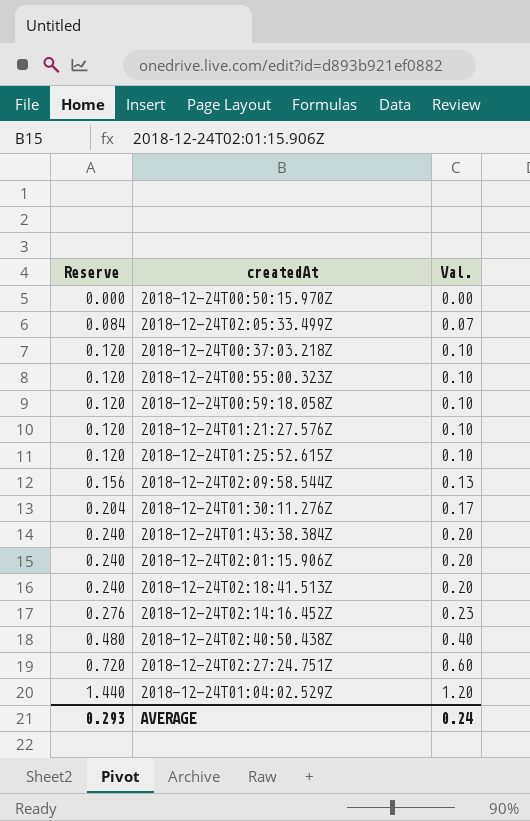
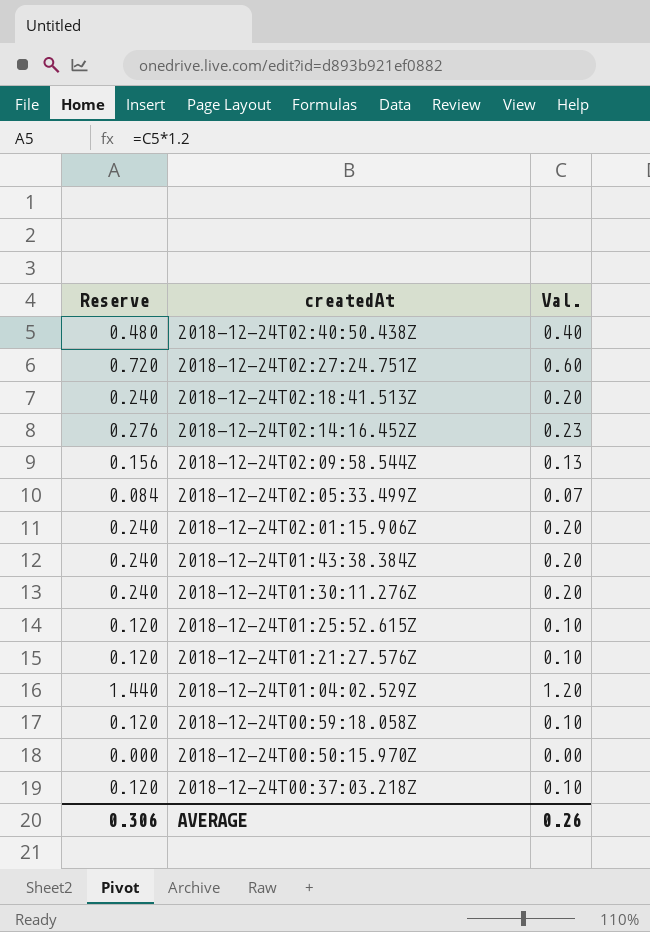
row order: Reserve ascending -> createdAt descending
row 2018-12-24T00:55:00.323Z: 0.120 | 0.10 -> none
2018-12-24T01:30:11.276Z | Reserve: 0.204 -> 0.240
2018-12-24T01:30:11.276Z | Val.: 0.17 -> 0.20
AVERAGE | Reserve: 0.293 -> 0.306
AVERAGE | Val.: 0.24 -> 0.26

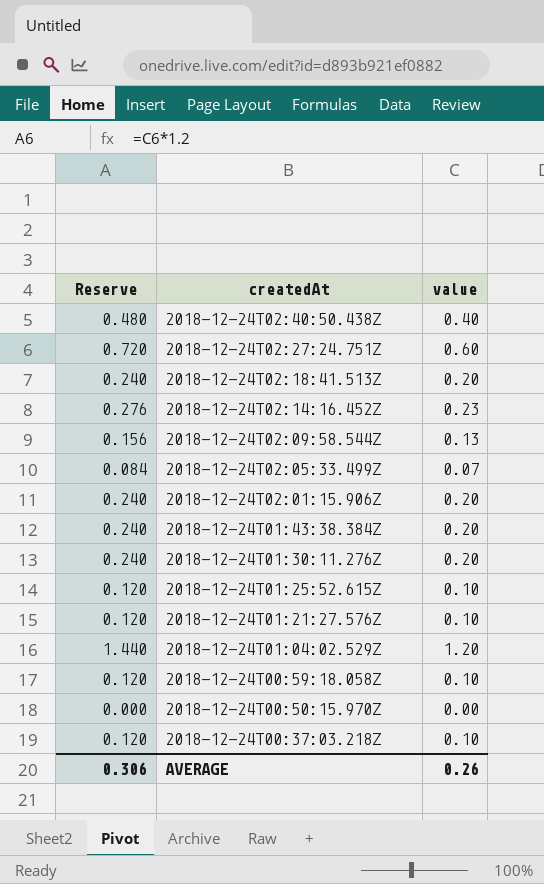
column name: Val. -> value

